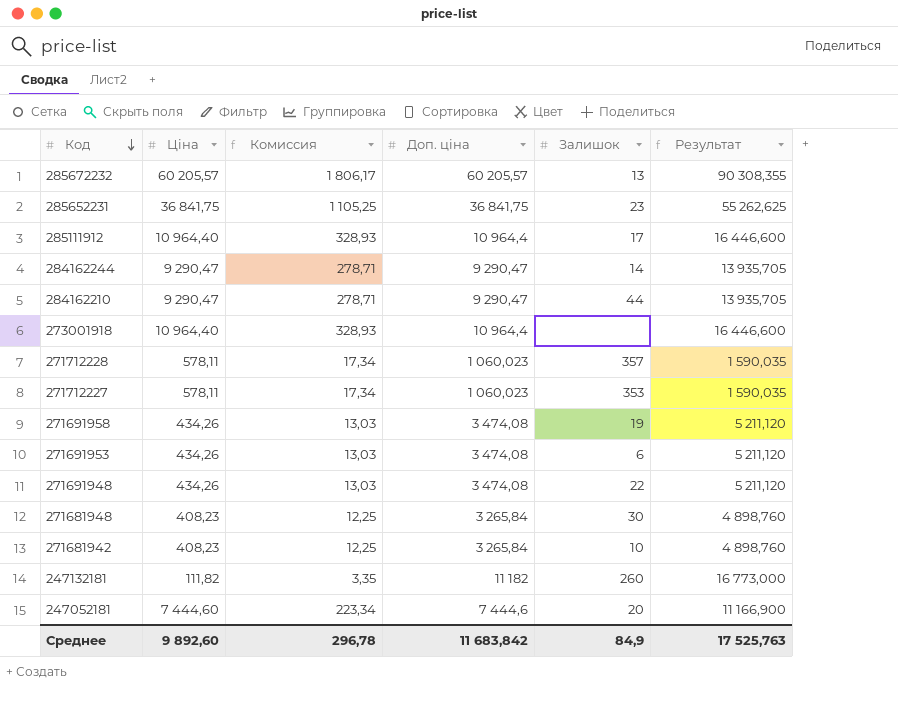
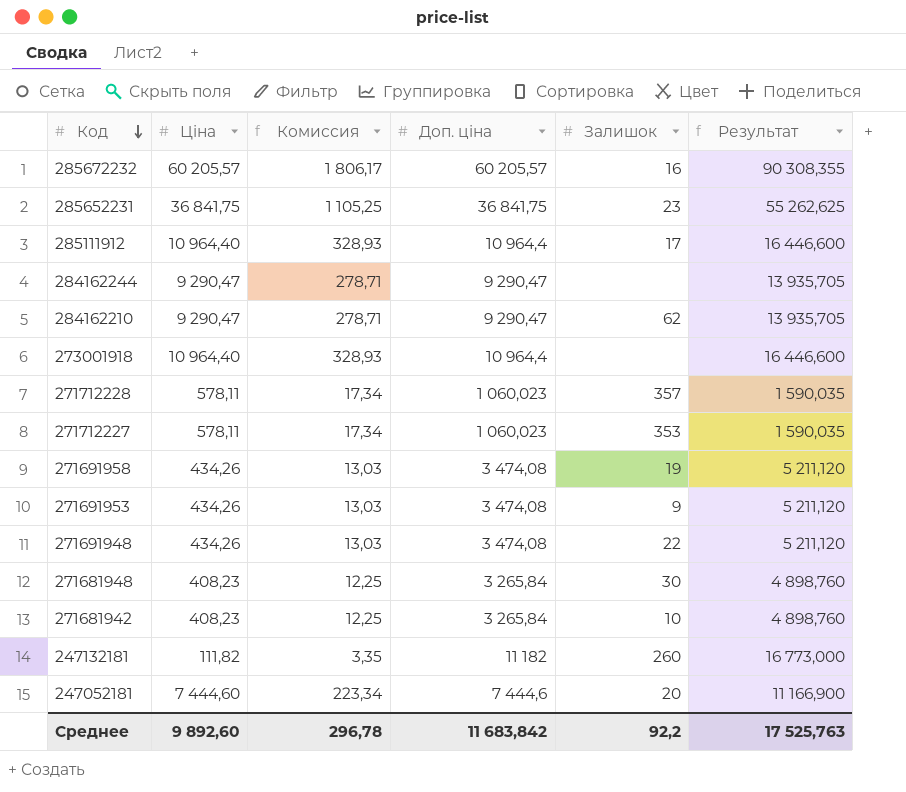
285672232 | Залишок: 13 -> 16
284162244 | Залишок: 14 -> none
284162210 | Залишок: 44 -> 62
271691953 | Залишок: 6 -> 9
Среднее | Залишок: 84,9 -> 92,2

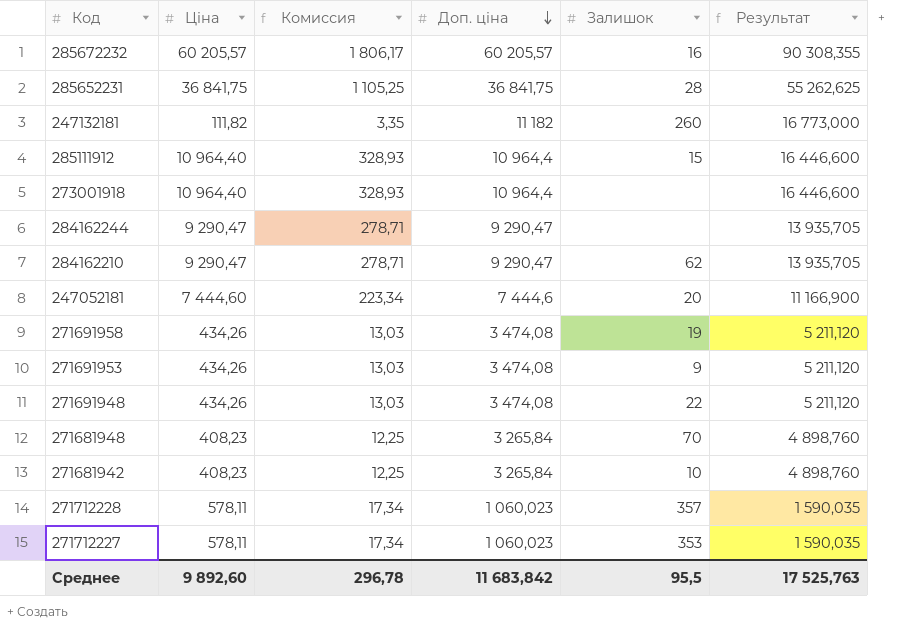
row order: Код descending -> Доп. ціна descending
285652231 | Залишок: 23 -> 28
285111912 | Залишок: 17 -> 15
271681948 | Залишок: 30 -> 70
Среднее | Залишок: 92,2 -> 95,5

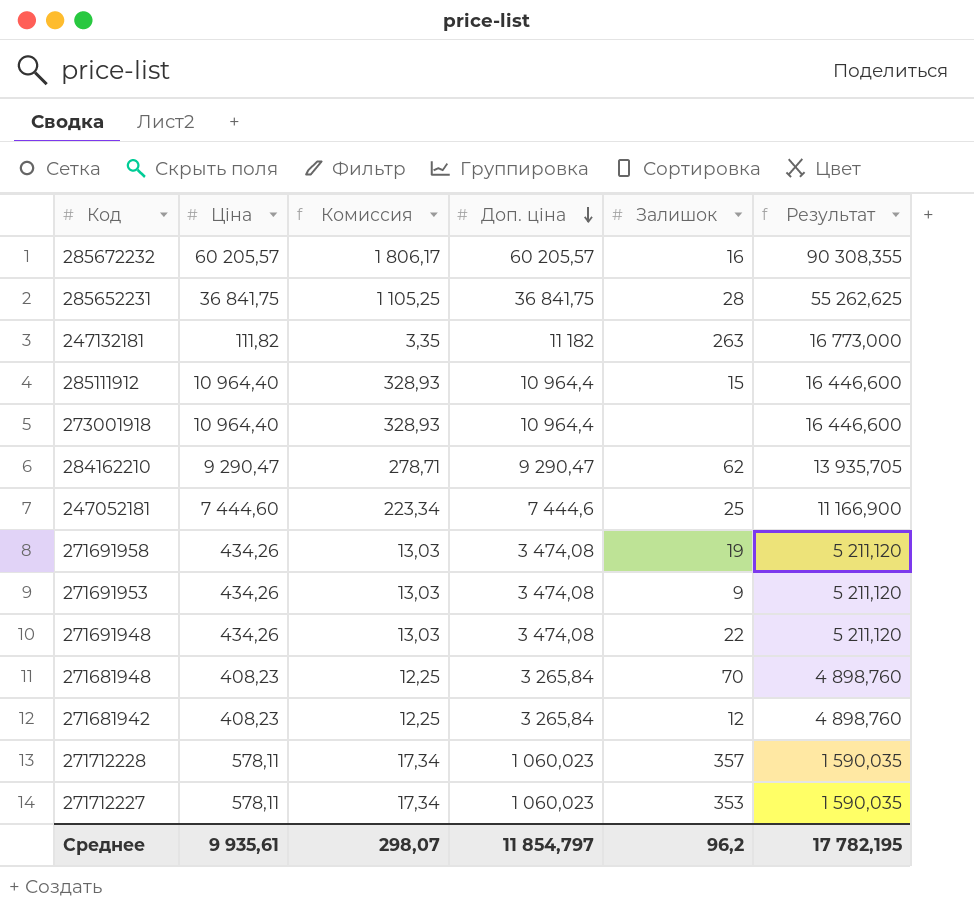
row 284162244: 9 290,47 | 278,71 | 9 290,47 | none | 13 935,705 -> none
247132181 | Залишок: 260 -> 263
247052181 | Залишок: 20 -> 25
271681942 | Залишок: 10 -> 12
Среднее | Ціна: 9 892,60 -> 9 935,61
Среднее | Комиссия: 296,78 -> 298,07
Среднее | Доп. ціна: 11 683,842 -> 11 854,797
Среднее | Залишок: 95,5 -> 96,2
Среднее | Результат: 17 525,763 -> 17 782,195

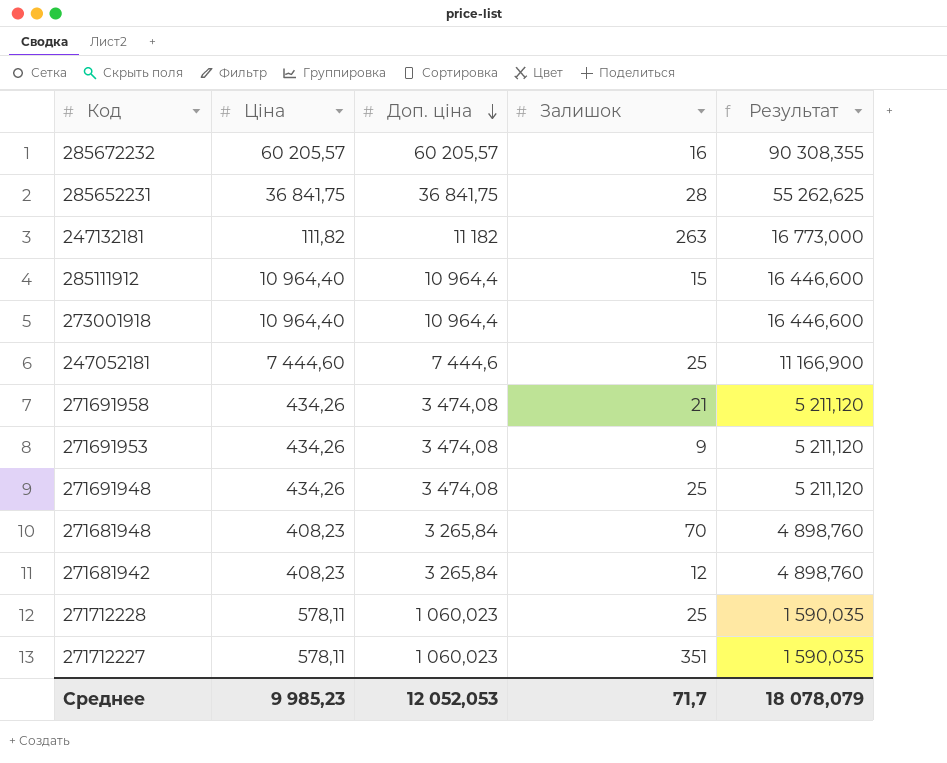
column Комиссия | formula: [Ціна] * 0,03 -> none
row 284162210: 9 290,47 | 278,71 | 9 290,47 | 62 | 13 935,705 -> none
271691958 | Залишок: 19 -> 21
271691948 | Залишок: 22 -> 25
271712228 | Залишок: 357 -> 25
271712227 | Залишок: 353 -> 351
Среднее | Ціна: 9 935,61 -> 9 985,23
Среднее | Доп. ціна: 11 854,797 -> 12 052,053
Среднее | Залишок: 96,2 -> 71,7
Среднее | Результат: 17 782,195 -> 18 078,079

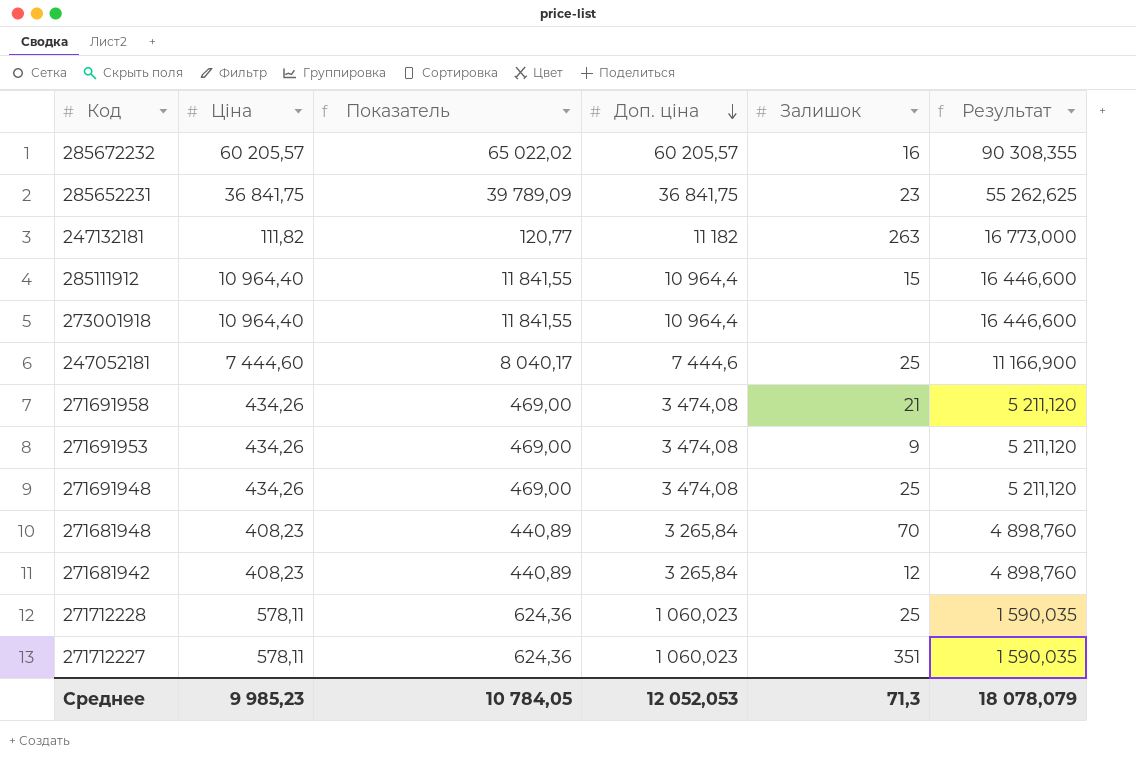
column Показатель | formula: none -> [Ціна] * 1,08
285652231 | Залишок: 28 -> 23
Среднее | Залишок: 71,7 -> 71,3

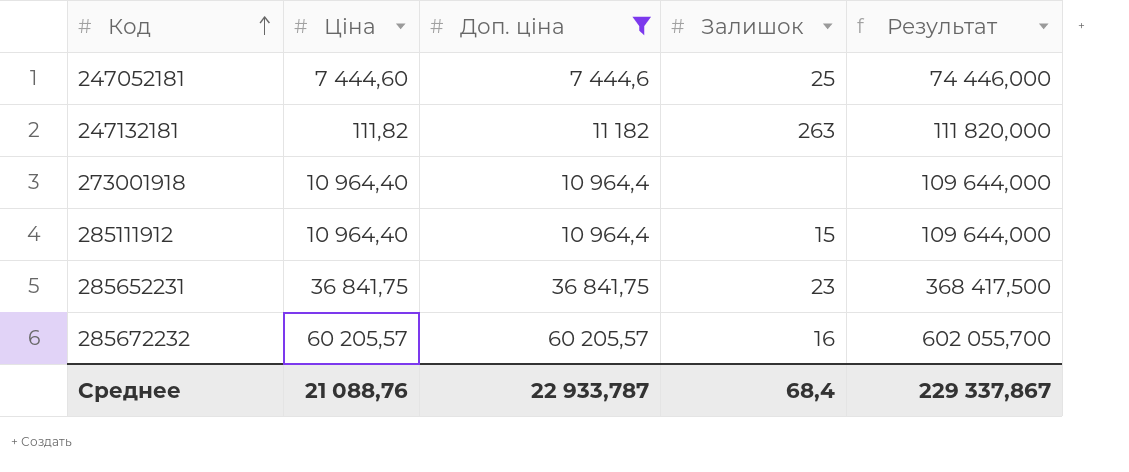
filter: none -> Доп. ціна >= 7 444,6
row order: Доп. ціна descending -> Код ascending
column Показатель | formula: [Ціна] * 1,08 -> none
column Результат | formula: [Доп. ціна] * 1,5 -> [Доп. ціна] * 10
Среднее | Ціна: 9 985,23 -> 21 088,76
Среднее | Доп. ціна: 12 052,053 -> 22 933,787
Среднее | Залишок: 71,3 -> 68,4
Среднее | Результат: 18 078,079 -> 229 337,867

